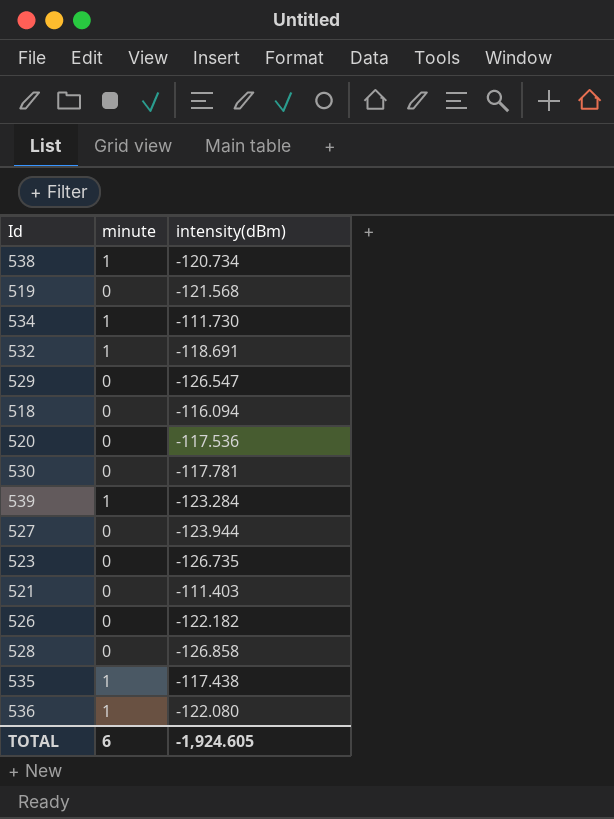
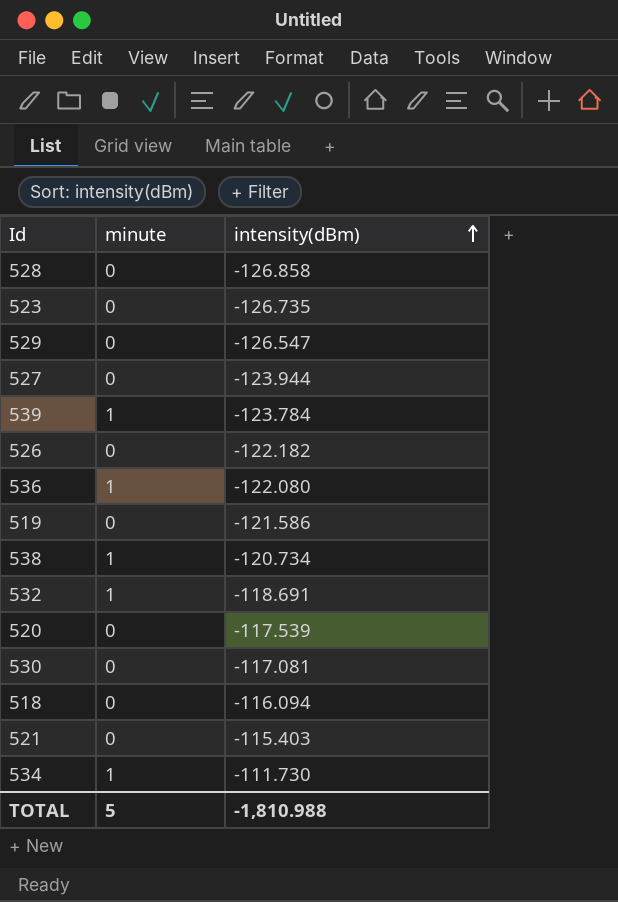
row order: none -> intensity(dBm) ascending
row 535: 1 | -117.438 -> none
539 | intensity(dBm): -123.284 -> -123.784
519 | intensity(dBm): -121.568 -> -121.586
520 | intensity(dBm): -117.536 -> -117.539
530 | intensity(dBm): -117.781 -> -117.081
521 | intensity(dBm): -111.403 -> -115.403
TOTAL | minute: 6 -> 5
TOTAL | intensity(dBm): -1,924.605 -> -1,810.988

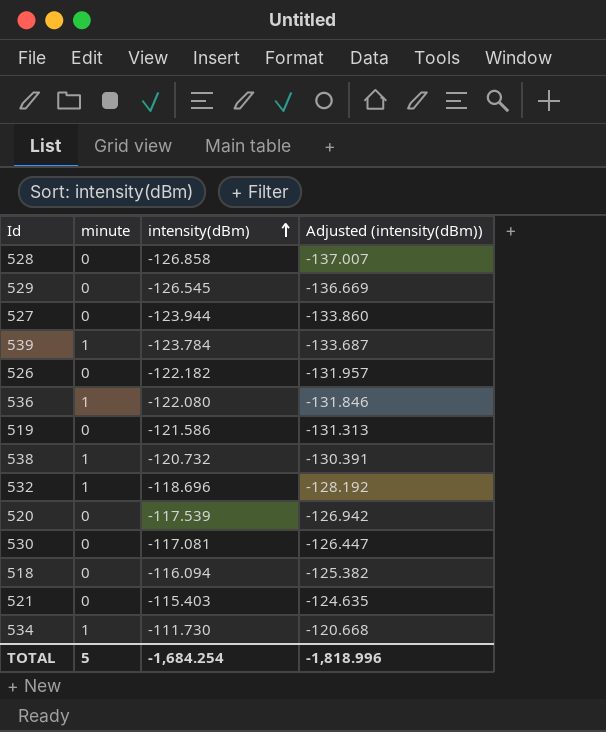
column Adjusted (intensity(dBm)) | formula: none -> [intensity(dBm)] * 1.08
row 523: 0 | -126.735 -> none
529 | intensity(dBm): -126.547 -> -126.545
538 | intensity(dBm): -120.734 -> -120.732
532 | intensity(dBm): -118.691 -> -118.696
TOTAL | intensity(dBm): -1,810.988 -> -1,684.254

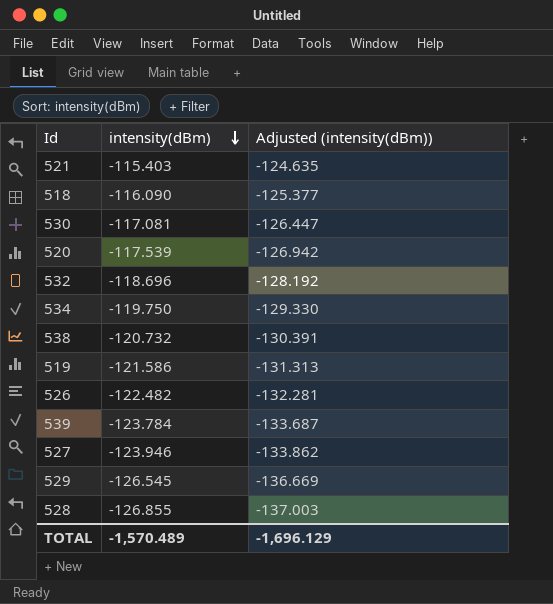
row order: intensity(dBm) ascending -> intensity(dBm) descending
column minute | position: 2 -> none
row 536: 1 | -122.080 | -131.846 -> none
518 | intensity(dBm): -116.094 -> -116.090
518 | Adjusted (intensity(dBm)): -125.382 -> -125.377
534 | intensity(dBm): -111.730 -> -119.750
534 | Adjusted (intensity(dBm)): -120.668 -> -129.330
526 | intensity(dBm): -122.182 -> -122.482
526 | Adjusted (intensity(dBm)): -131.957 -> -132.281
527 | intensity(dBm): -123.944 -> -123.946
527 | Adjusted (intensity(dBm)): -133.860 -> -133.862
528 | intensity(dBm): -126.858 -> -126.855
528 | Adjusted (intensity(dBm)): -137.007 -> -137.003
TOTAL | intensity(dBm): -1,684.254 -> -1,570.489
TOTAL | Adjusted (intensity(dBm)): -1,818.996 -> -1,696.129

